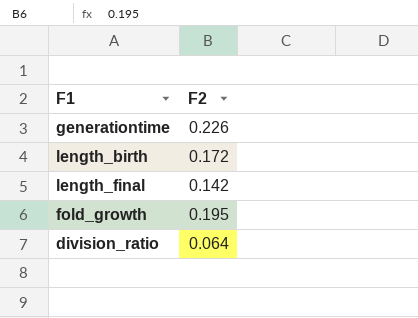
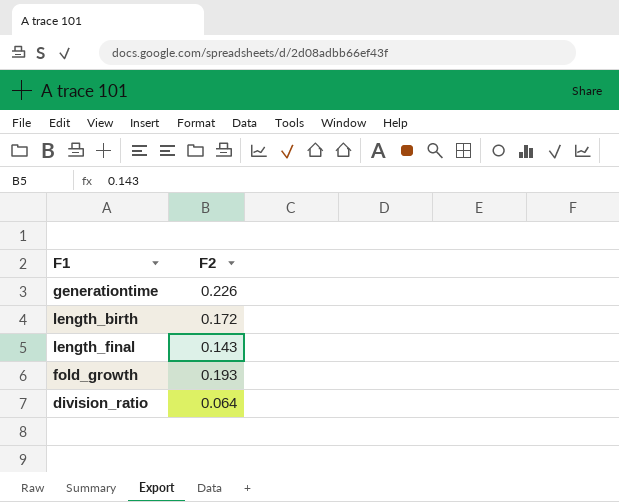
length_final | F2: 0.142 -> 0.143
fold_growth | F2: 0.195 -> 0.193

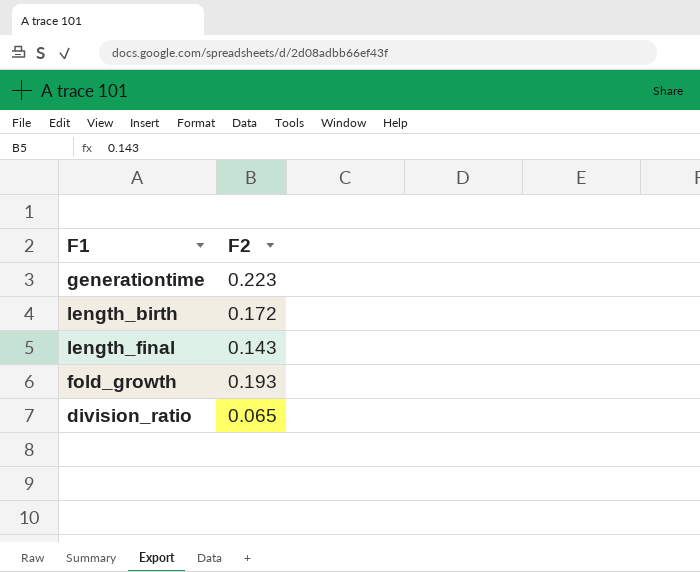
generationtime | F2: 0.226 -> 0.223
division_ratio | F2: 0.064 -> 0.065

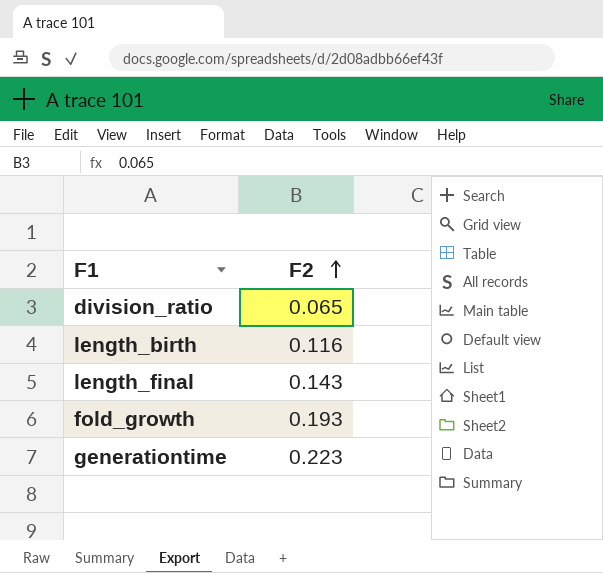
row order: none -> F2 ascending
length_birth | F2: 0.172 -> 0.116

